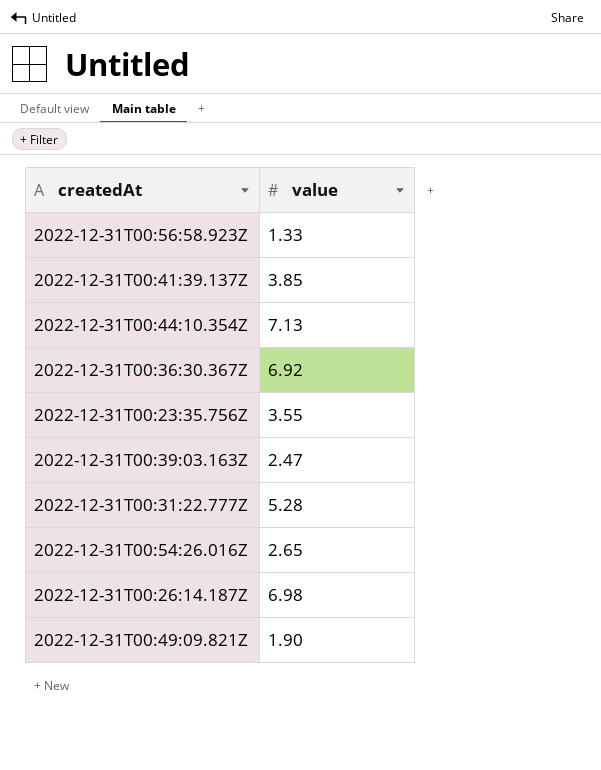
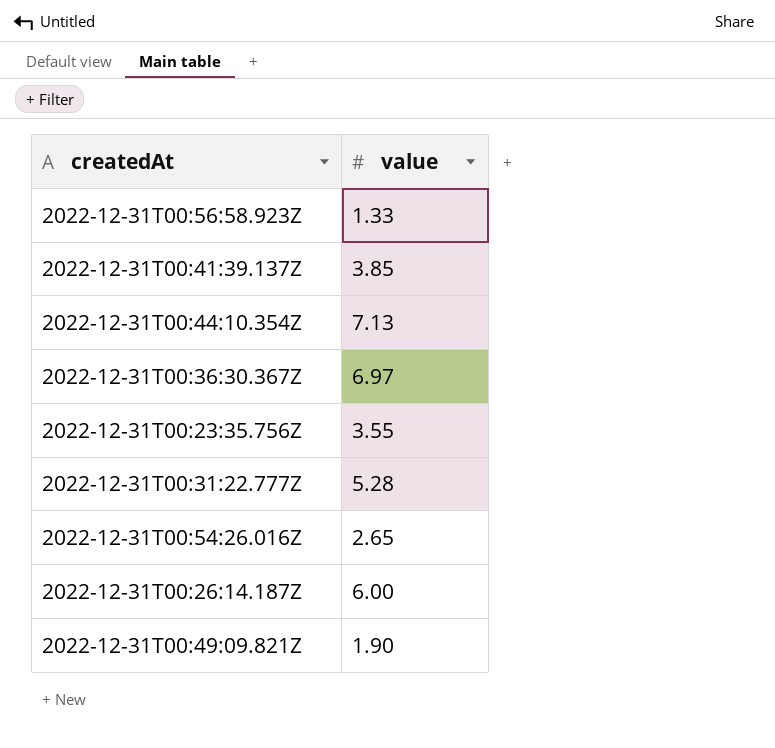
row 2022-12-31T00:39:03.163Z: 2.47 -> none
2022-12-31T00:36:30.367Z | value: 6.92 -> 6.97
2022-12-31T00:26:14.187Z | value: 6.98 -> 6.00

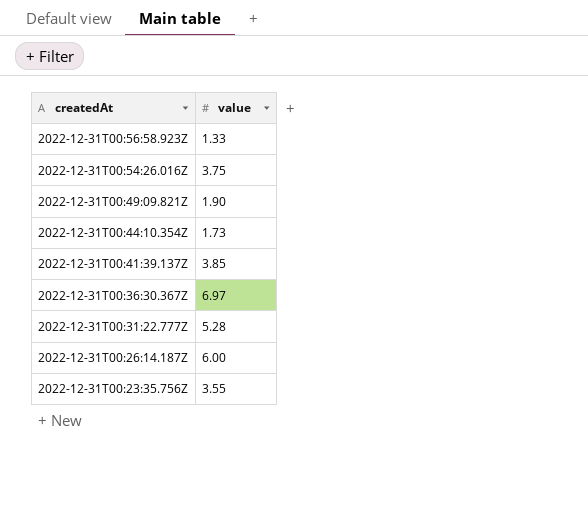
row order: none -> createdAt descending
2022-12-31T00:54:26.016Z | value: 2.65 -> 3.75
2022-12-31T00:44:10.354Z | value: 7.13 -> 1.73

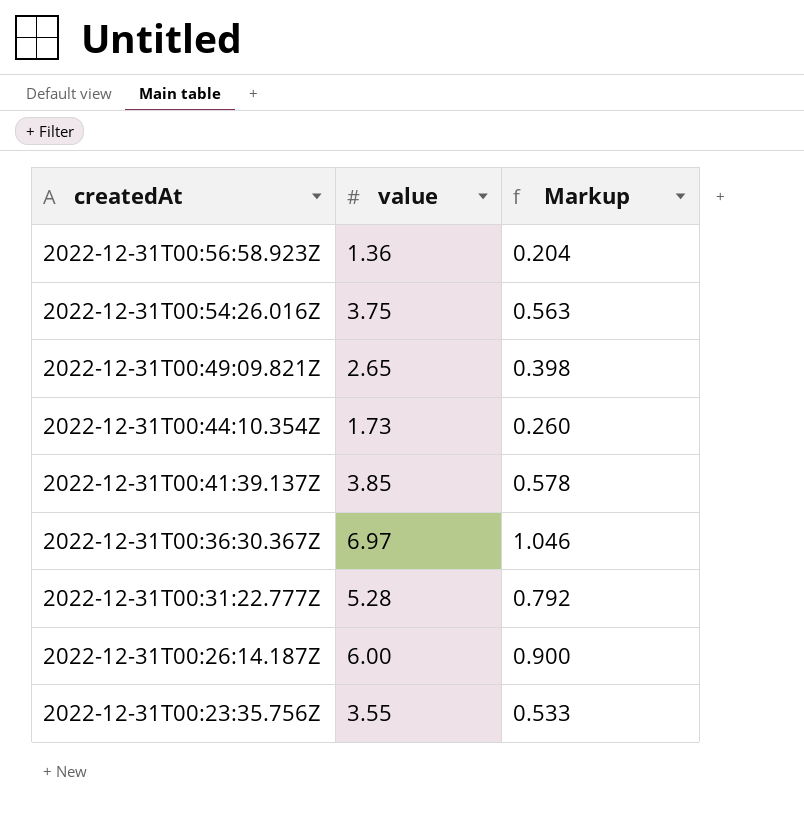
column Markup | formula: none -> [value] * 0.15
2022-12-31T00:56:58.923Z | value: 1.33 -> 1.36
2022-12-31T00:49:09.821Z | value: 1.90 -> 2.65

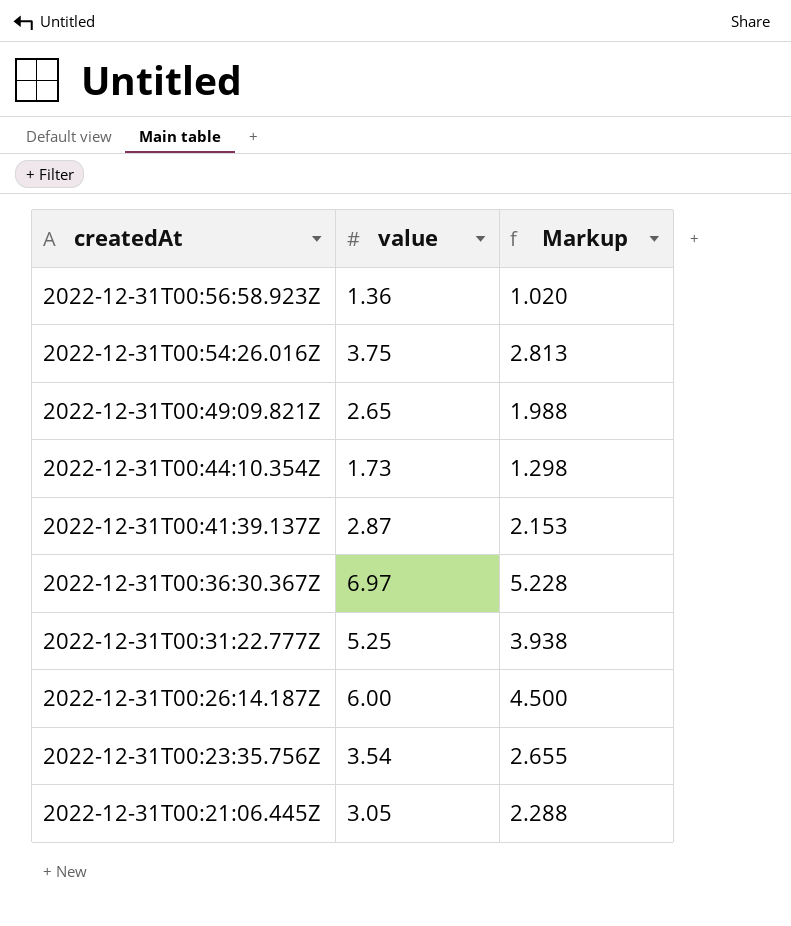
column Markup | formula: [value] * 0.15 -> [value] * 0.75
2022-12-31T00:41:39.137Z | value: 3.85 -> 2.87
2022-12-31T00:31:22.777Z | value: 5.28 -> 5.25
2022-12-31T00:23:35.756Z | value: 3.55 -> 3.54
row 2022-12-31T00:21:06.445Z: none -> 3.05 | 2.288

